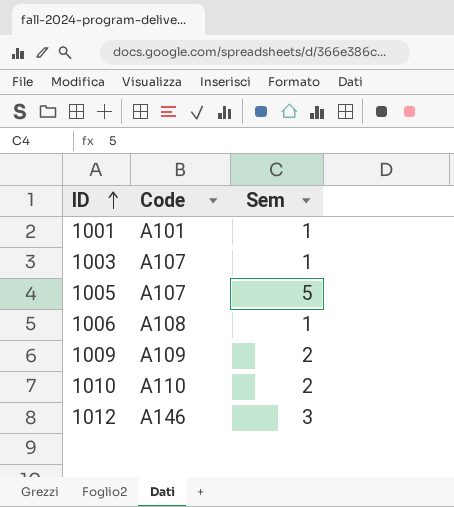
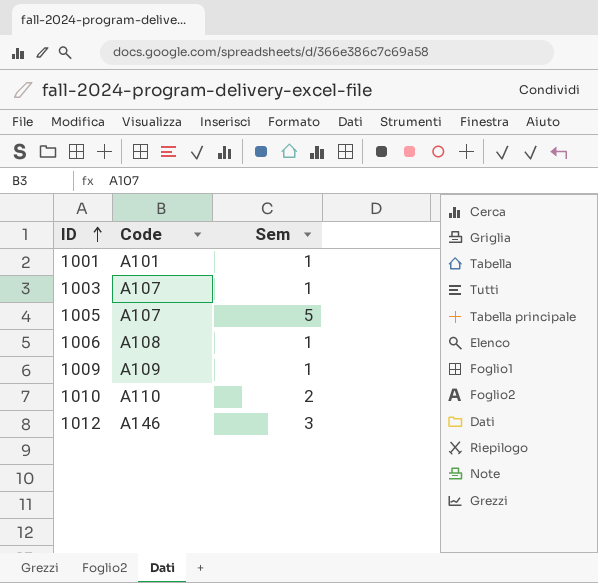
1009 | Sem: 2 -> 1

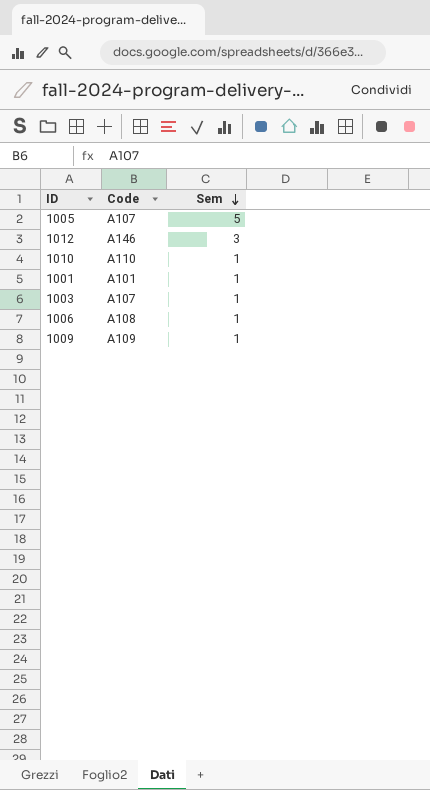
row order: ID ascending -> Sem descending
1010 | Sem: 2 -> 1

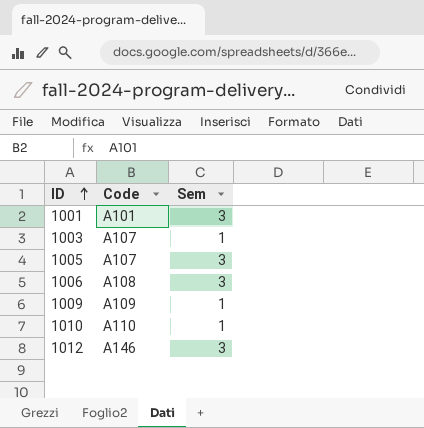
row order: Sem descending -> ID ascending
1001 | Sem: 1 -> 3
1005 | Sem: 5 -> 3
1006 | Sem: 1 -> 3

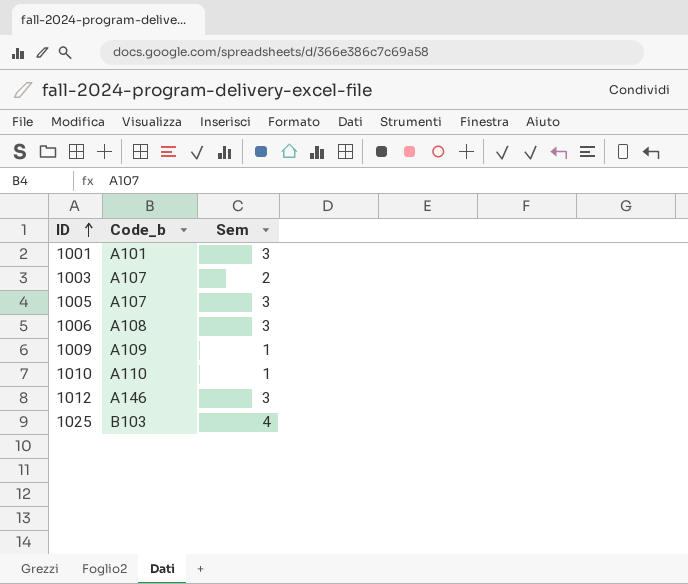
column name: Code -> Code_b
1003 | Sem: 1 -> 2
row 1025: none -> B103 | 4

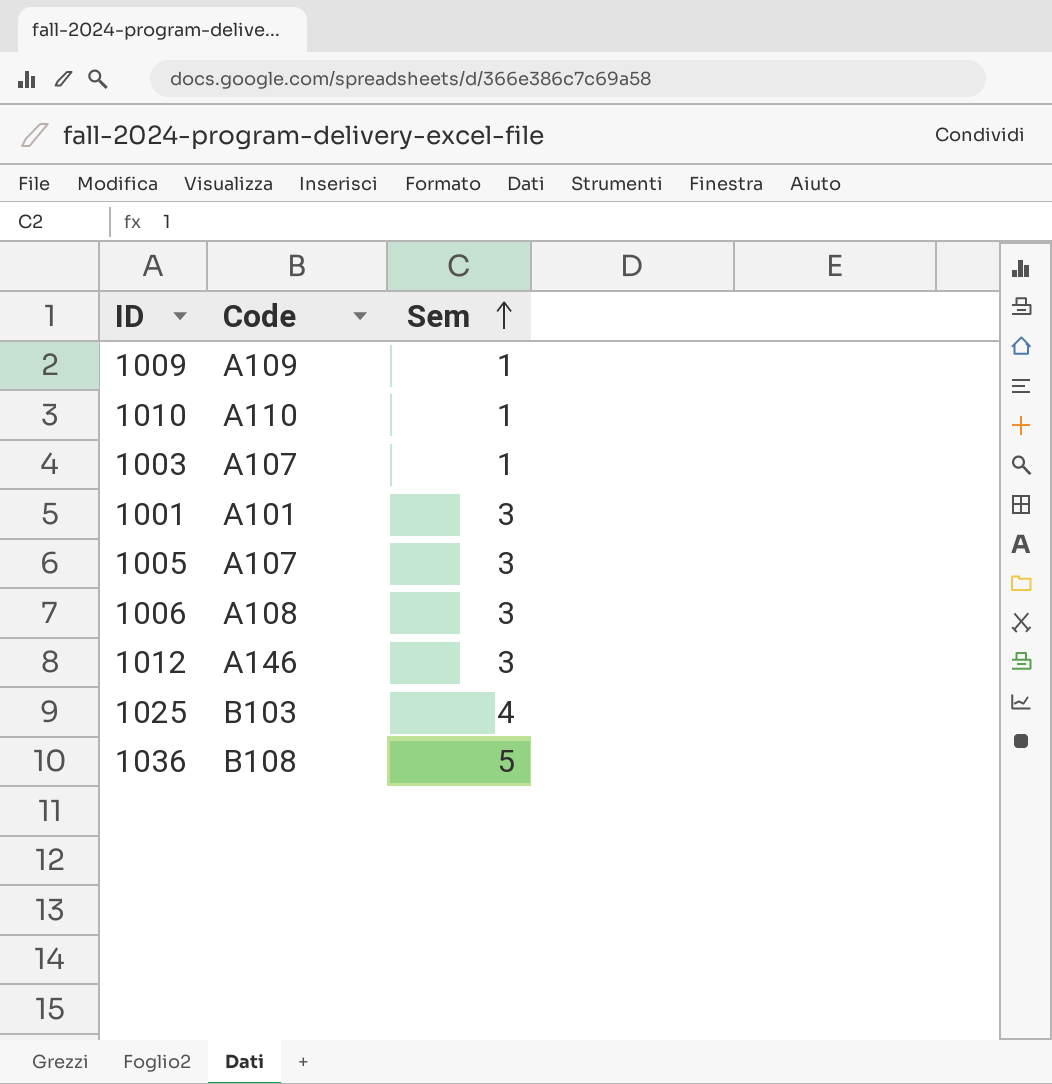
row order: ID ascending -> Sem ascending
column name: Code_b -> Code
1003 | Sem: 2 -> 1
row 1036: none -> B108 | 5

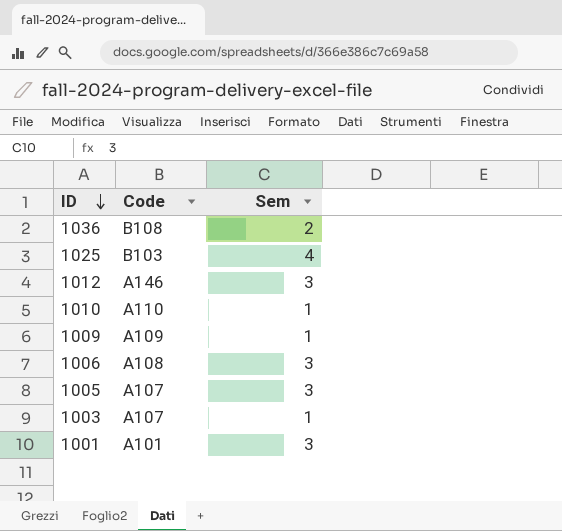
row order: Sem ascending -> ID descending
1036 | Sem: 5 -> 2

